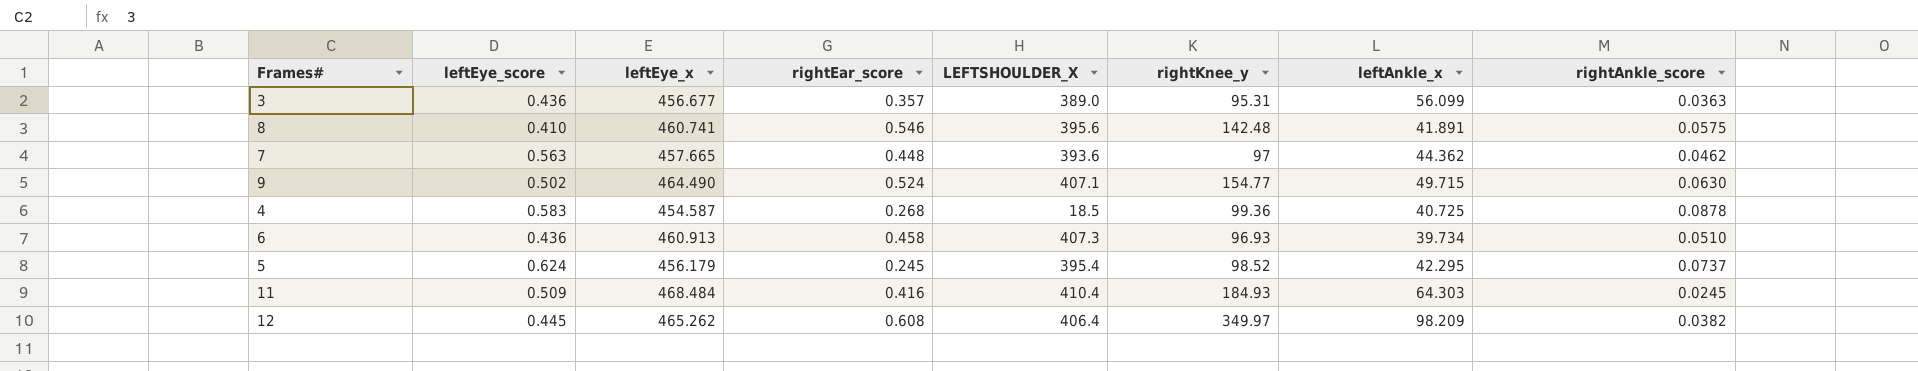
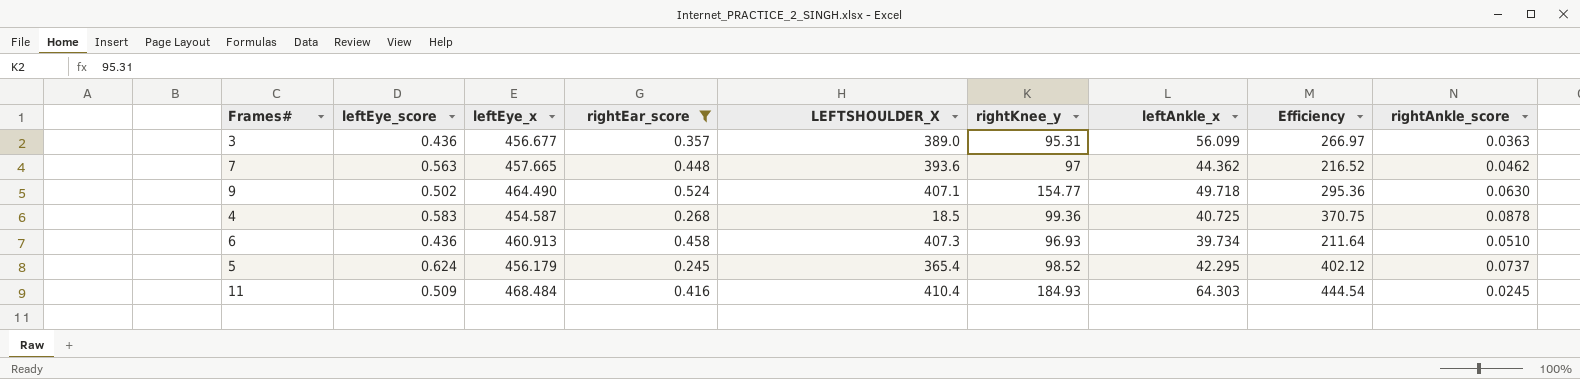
filter: none -> rightEar_score <= 0.524
column Efficiency | formula: none -> [rightKnee_y] / [rightEar_score]
9 | leftAnkle_x: 49.715 -> 49.718
5 | LEFTSHOULDER_X: 395.4 -> 365.4

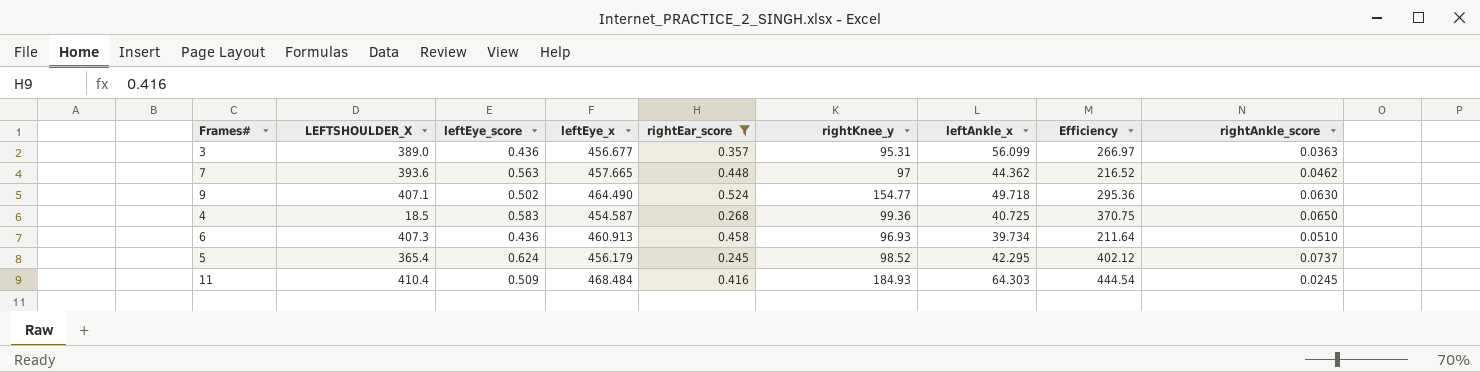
column LEFTSHOULDER_X | position: 5 -> 2
4 | rightAnkle_score: 0.0878 -> 0.0650

